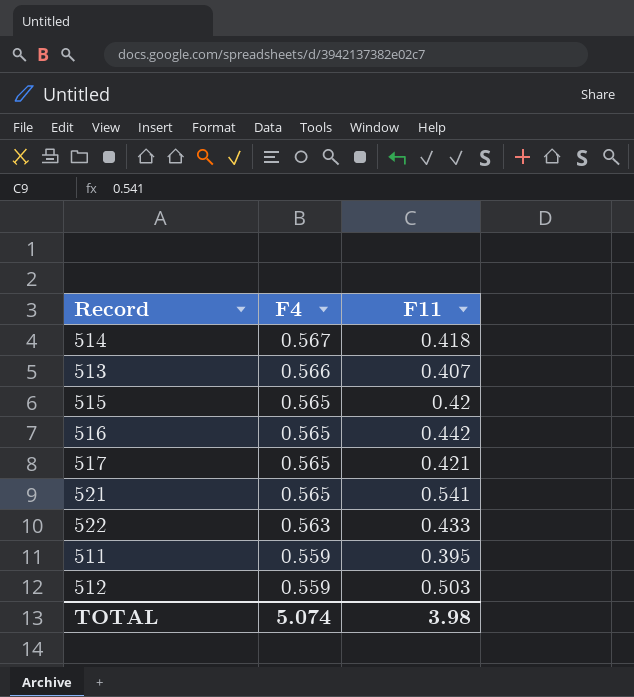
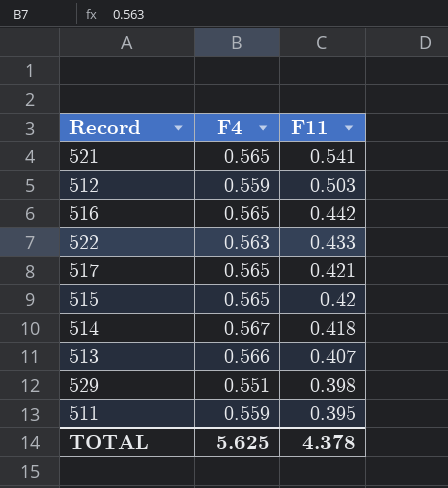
row order: F4 descending -> F11 descending
row 529: none -> 0.551 | 0.398
TOTAL | F4: 5.074 -> 5.625
TOTAL | F11: 3.98 -> 4.378

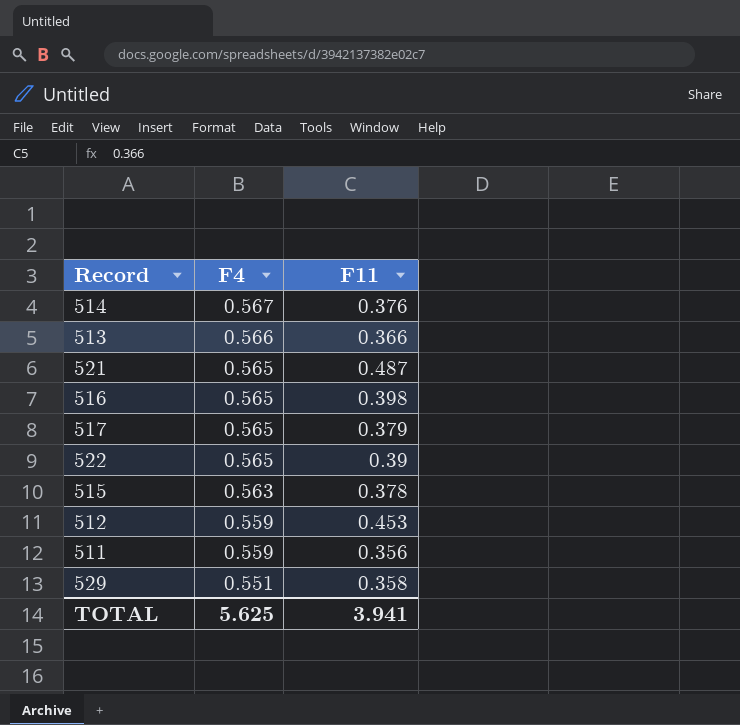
row order: F11 descending -> F4 descending
514 | F11: 0.418 -> 0.376
513 | F11: 0.407 -> 0.366
521 | F11: 0.541 -> 0.487
516 | F11: 0.442 -> 0.398
517 | F11: 0.421 -> 0.379
522 | F4: 0.563 -> 0.565
522 | F11: 0.433 -> 0.39
515 | F4: 0.565 -> 0.563
515 | F11: 0.42 -> 0.378
512 | F11: 0.503 -> 0.453
511 | F11: 0.395 -> 0.356
529 | F11: 0.398 -> 0.358
TOTAL | F11: 4.378 -> 3.941

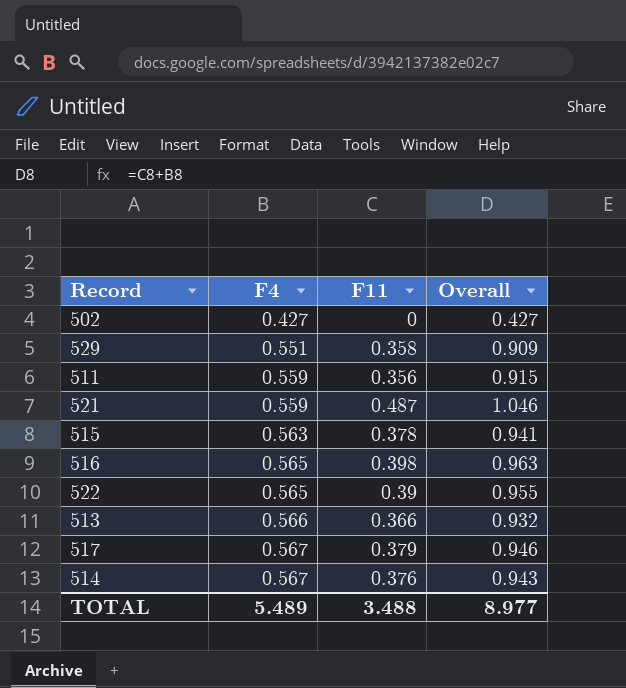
row order: F4 descending -> F4 ascending
column Overall | formula: none -> [F4] + [F11]
row 512: 0.559 | 0.453 -> none
row 502: none -> 0.427 | 0 | 0.427
521 | F4: 0.565 -> 0.559
517 | F4: 0.565 -> 0.567
TOTAL | F4: 5.625 -> 5.489
TOTAL | F11: 3.941 -> 3.488

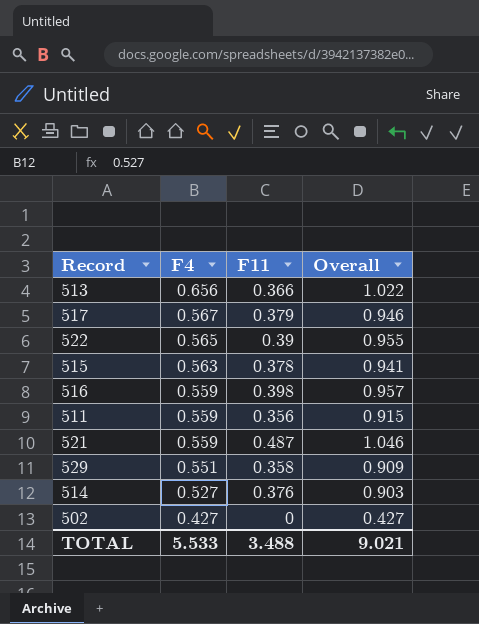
row order: F4 ascending -> F4 descending
513 | F4: 0.566 -> 0.656
513 | Overall: 0.932 -> 1.022
516 | F4: 0.565 -> 0.559
516 | Overall: 0.963 -> 0.957
514 | F4: 0.567 -> 0.527
514 | Overall: 0.943 -> 0.903
TOTAL | F4: 5.489 -> 5.533
TOTAL | Overall: 8.977 -> 9.021

